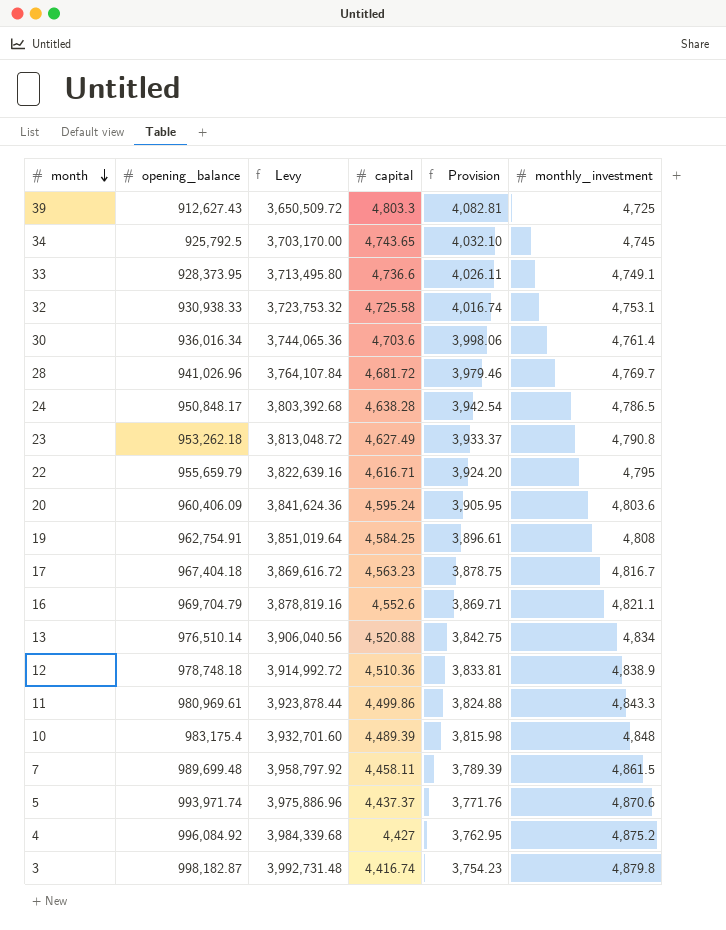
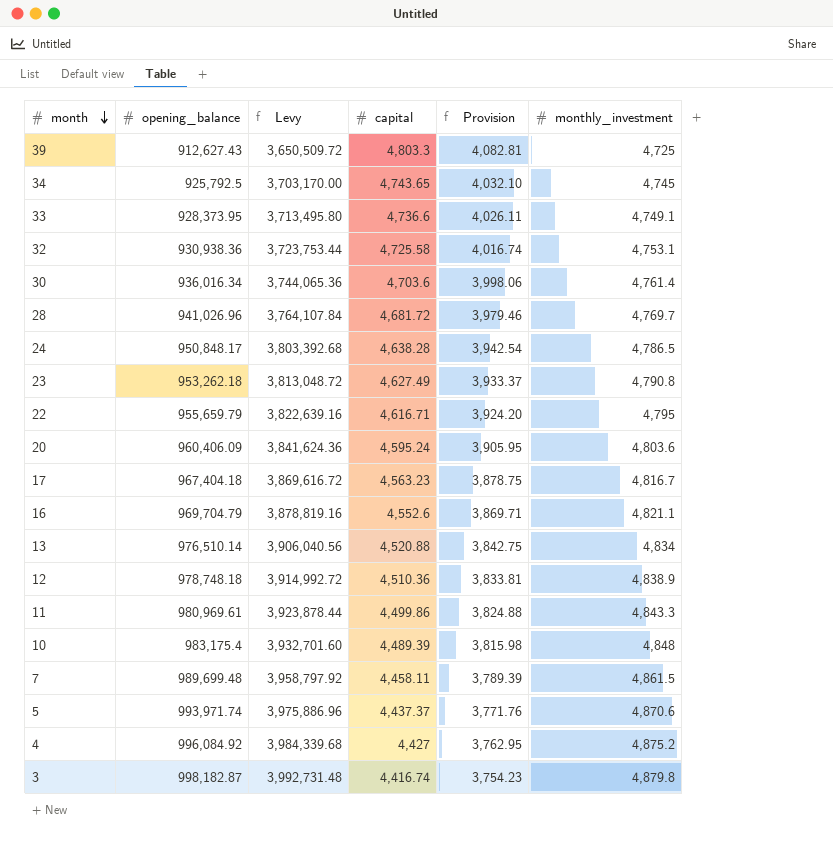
row 19: 962,754.91 | 3,851,019.64 | 4,584.25 | 3,896.61 | 4,808 -> none
32 | opening_balance: 930,938.33 -> 930,938.36
32 | Levy: 3,723,753.32 -> 3,723,753.44

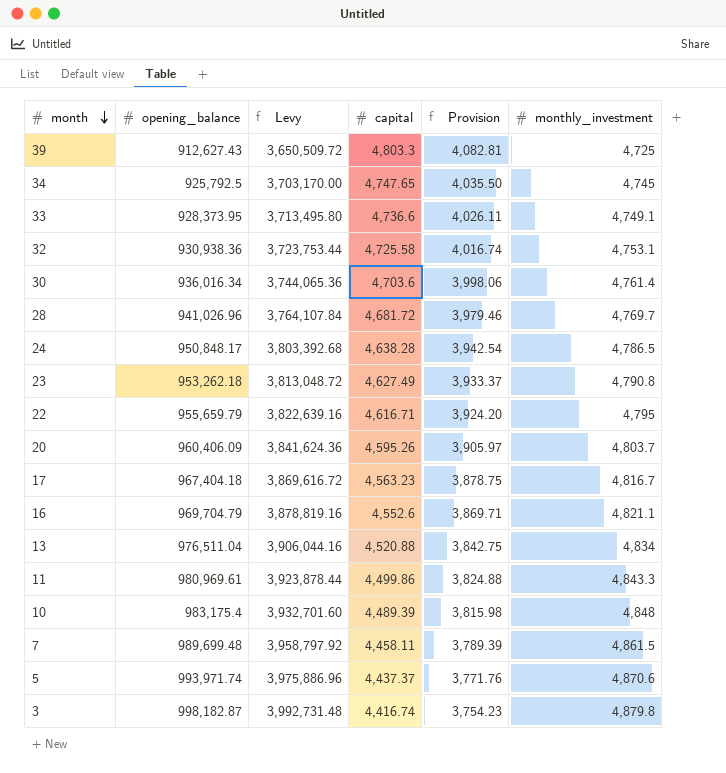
row 12: 978,748.18 | 3,914,992.72 | 4,510.36 | 3,833.81 | 4,838.9 -> none
row 4: 996,084.92 | 3,984,339.68 | 4,427 | 3,762.95 | 4,875.2 -> none
34 | capital: 4,743.65 -> 4,747.65
34 | Provision: 4,032.10 -> 4,035.50
20 | capital: 4,595.24 -> 4,595.26
20 | Provision: 3,905.95 -> 3,905.97
20 | monthly_investment: 4,803.6 -> 4,803.7
13 | opening_balance: 976,510.14 -> 976,511.04
13 | Levy: 3,906,040.56 -> 3,906,044.16

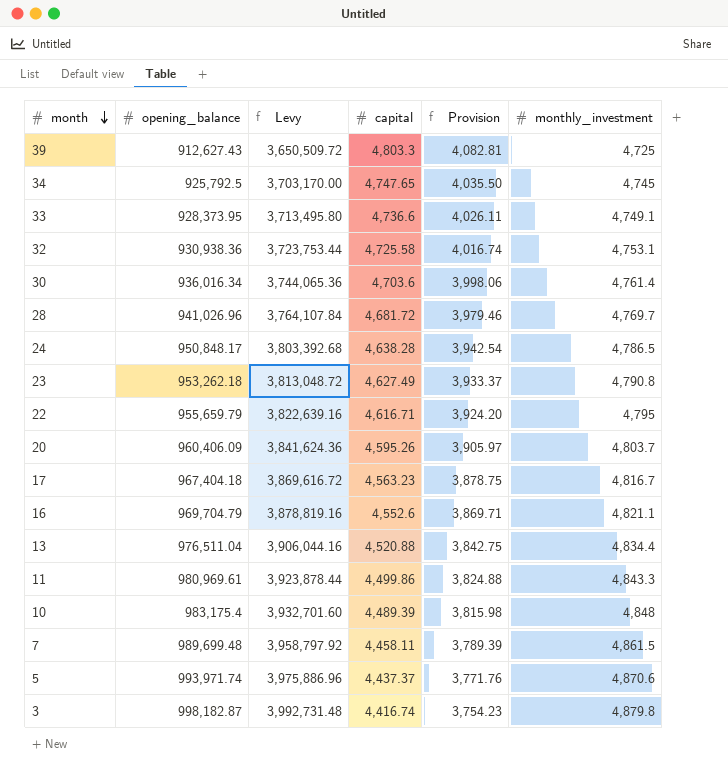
13 | monthly_investment: 4,834 -> 4,834.4

